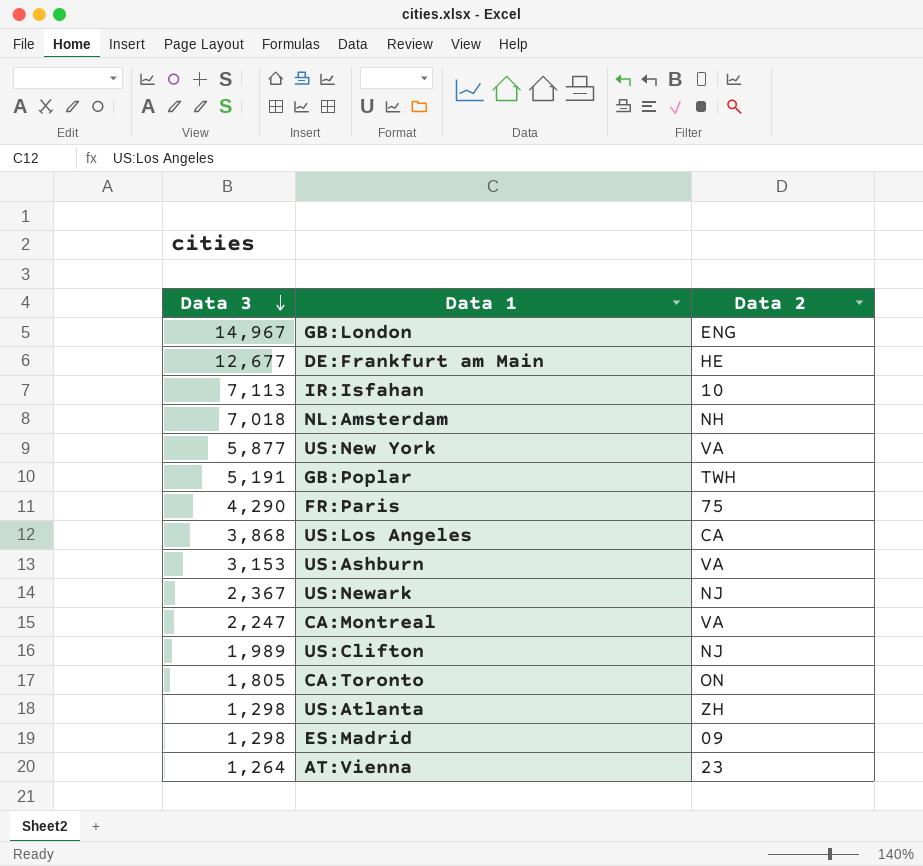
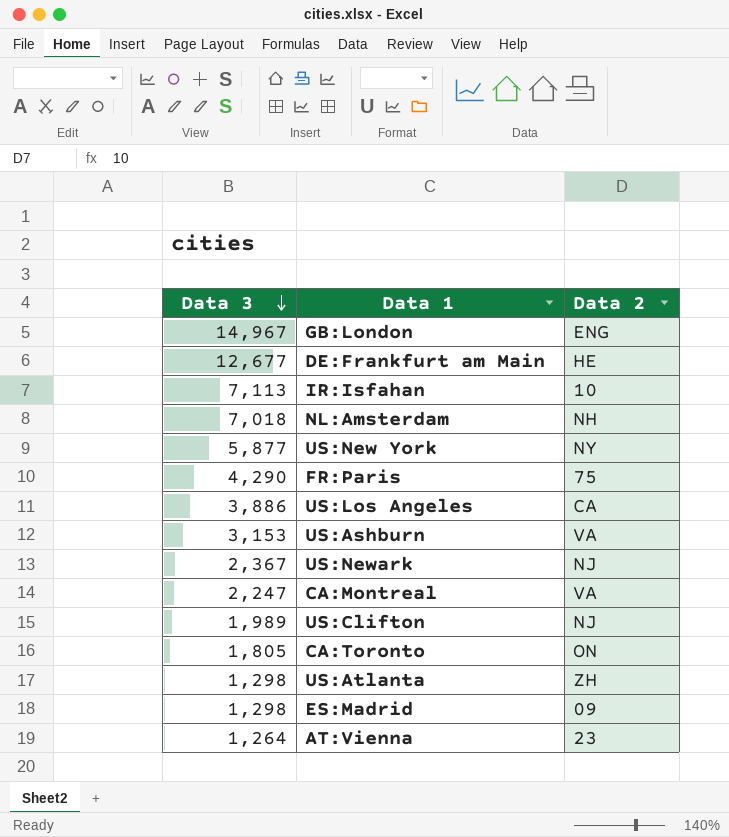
row GB:Poplar: 5,191 | TWH -> none
US:New York | Data 2: VA -> NY
US:Los Angeles | Data 3: 3,868 -> 3,886

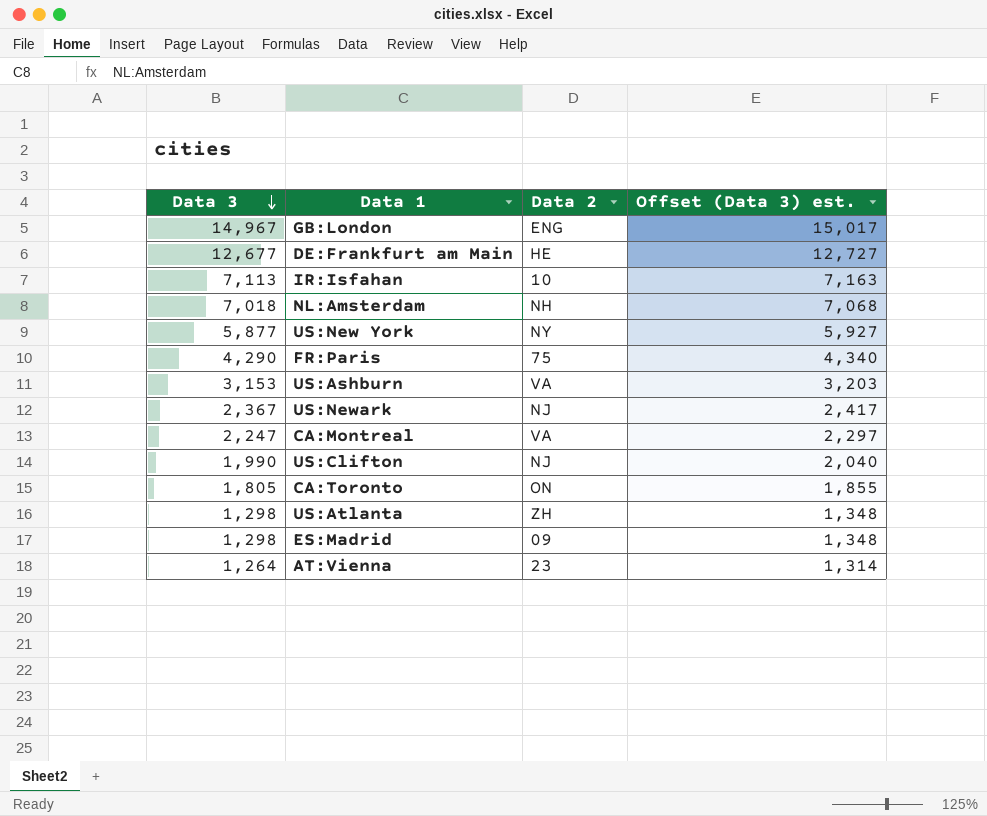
column Offset (Data 3) est. | formula: none -> [Data 3] + 50
row US:Los Angeles: 3,886 | CA -> none
US:Clifton | Data 3: 1,989 -> 1,990

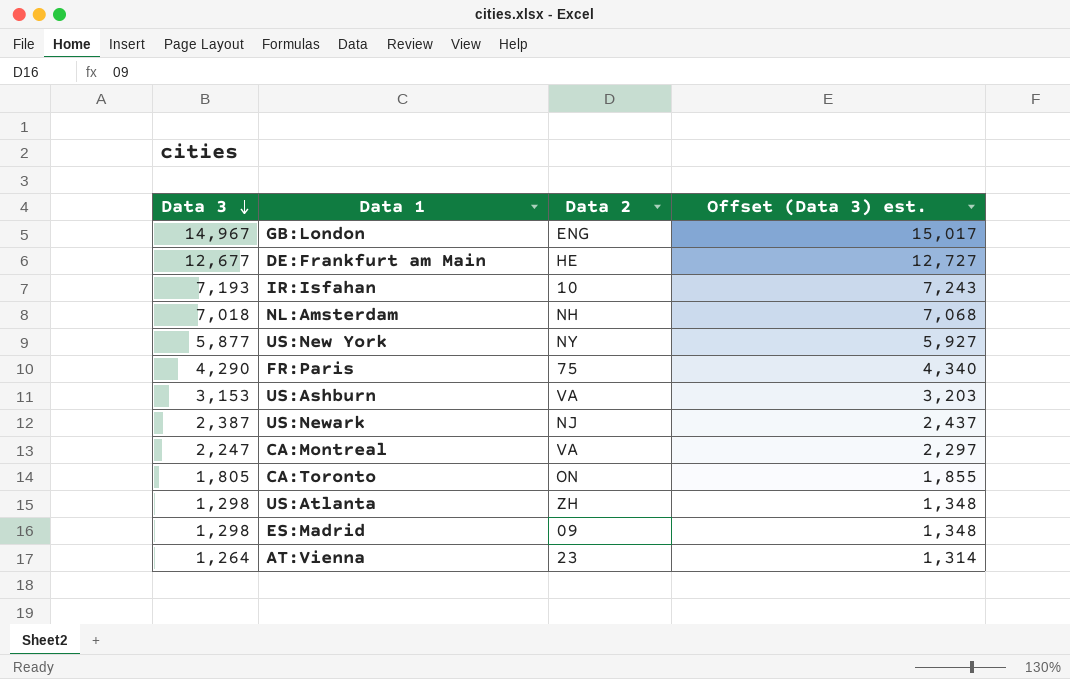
row US:Clifton: 1,990 | NJ | 2,040 -> none
IR:Isfahan | Data 3: 7,113 -> 7,193
IR:Isfahan | Offset (Data 3) est.: 7,163 -> 7,243
US:Newark | Data 3: 2,367 -> 2,387
US:Newark | Offset (Data 3) est.: 2,417 -> 2,437

